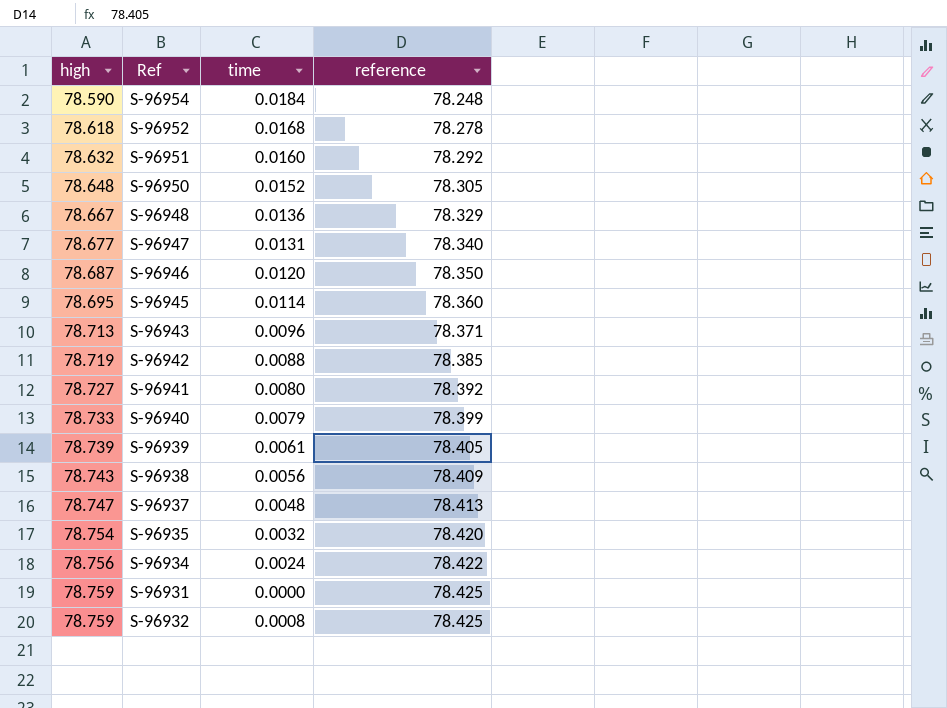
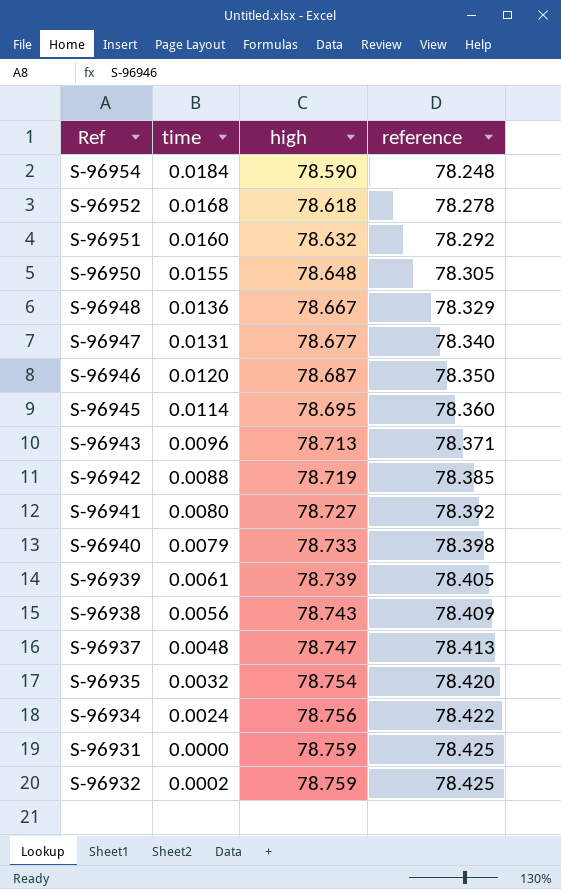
column high | position: 1 -> 3
S-96950 | time: 0.0152 -> 0.0155
S-96940 | reference: 78.399 -> 78.398
S-96932 | time: 0.0008 -> 0.0002

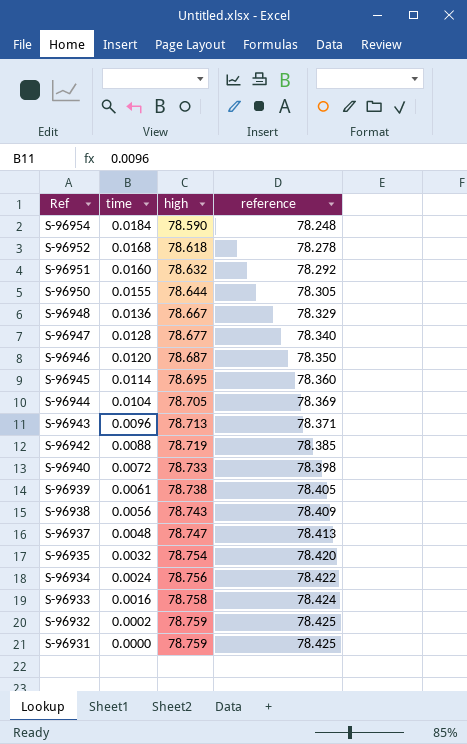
row order: high ascending -> Ref descending
row S-96941: 0.0080 | 78.727 | 78.392 -> none
S-96950 | high: 78.648 -> 78.644
S-96947 | time: 0.0131 -> 0.0128
row S-96944: none -> 0.0104 | 78.705 | 78.369
S-96940 | time: 0.0079 -> 0.0072
S-96939 | high: 78.739 -> 78.738
row S-96933: none -> 0.0016 | 78.758 | 78.424

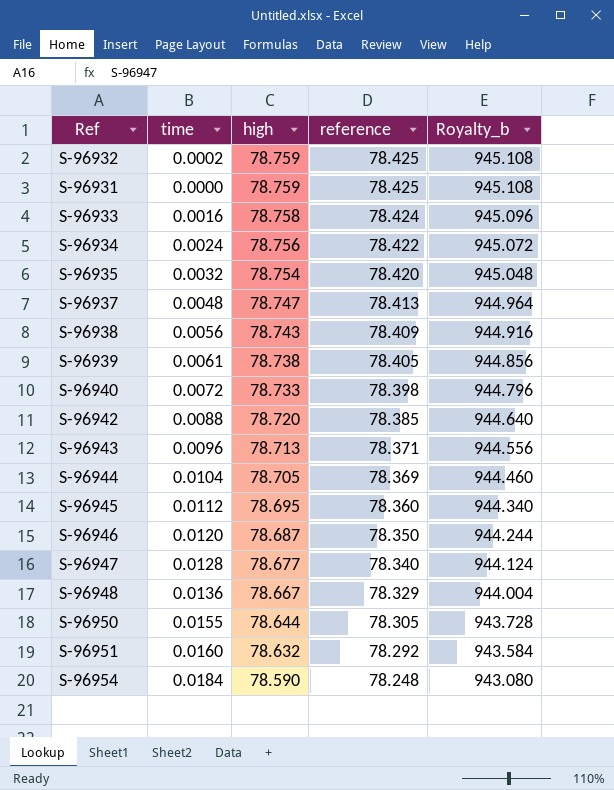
row order: Ref descending -> high descending
column Royalty_b | formula: none -> [high] * 12
row S-96952: 0.0168 | 78.618 | 78.278 -> none
S-96942 | high: 78.719 -> 78.720
S-96945 | time: 0.0114 -> 0.0112

